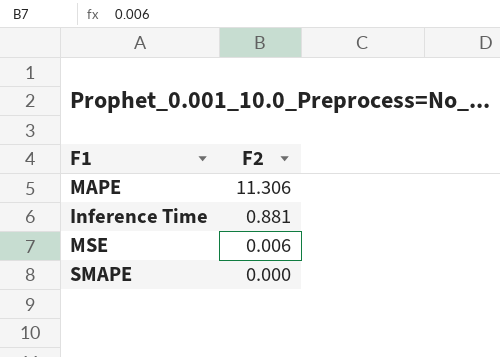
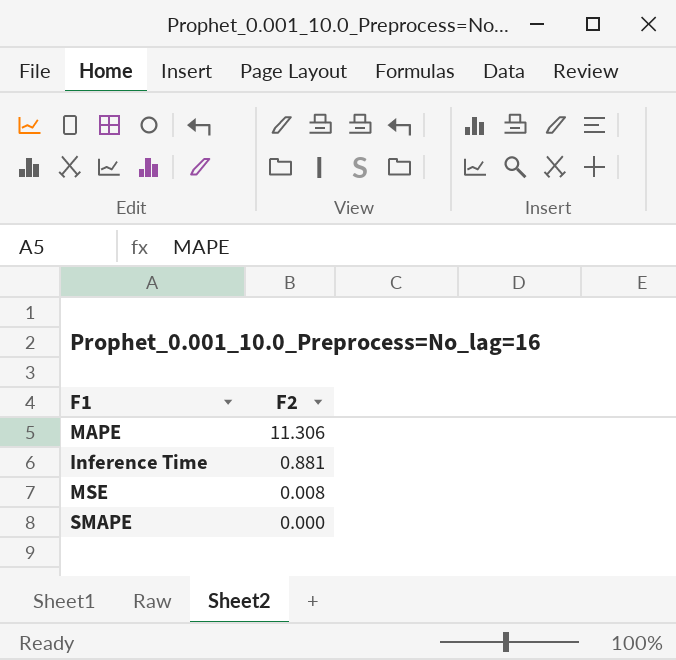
MSE | F2: 0.006 -> 0.008

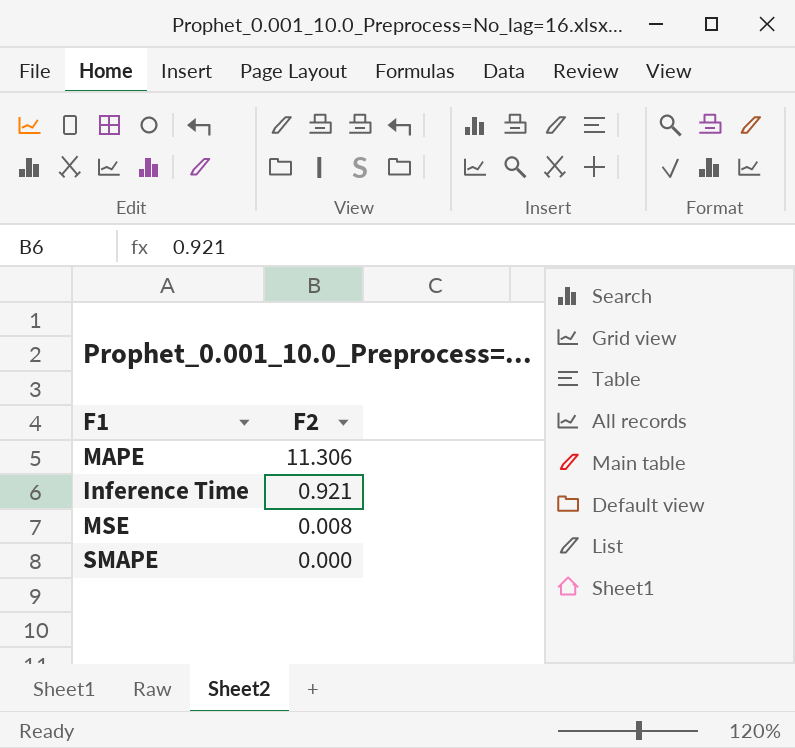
Inference Time | F2: 0.881 -> 0.921

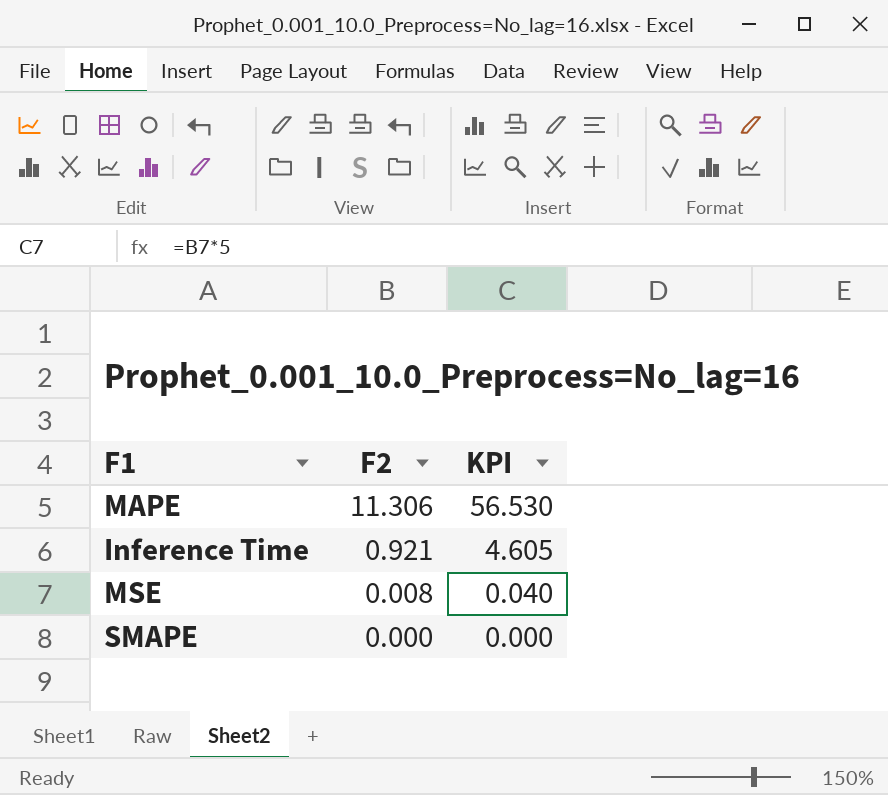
column KPI | formula: none -> [F2] * 5

